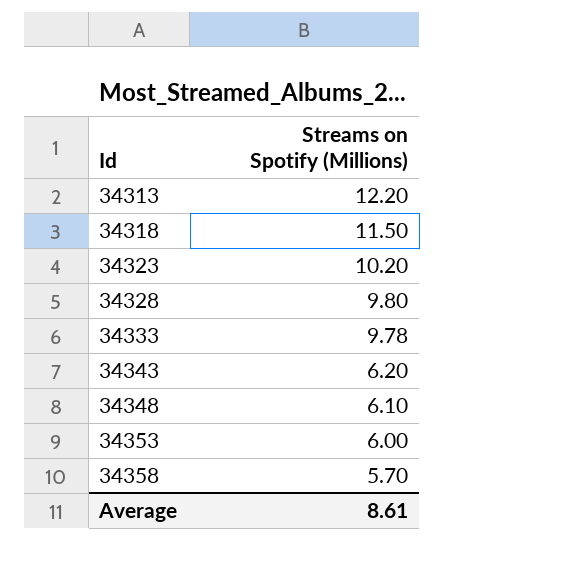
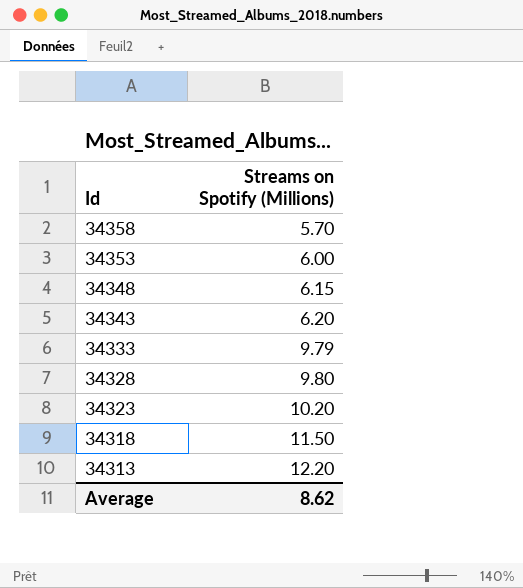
row order: Id ascending -> Id descending
34348 | Streams on Spotify (Millions): 6.10 -> 6.15
34333 | Streams on Spotify (Millions): 9.78 -> 9.79
Average | Streams on Spotify (Millions): 8.61 -> 8.62

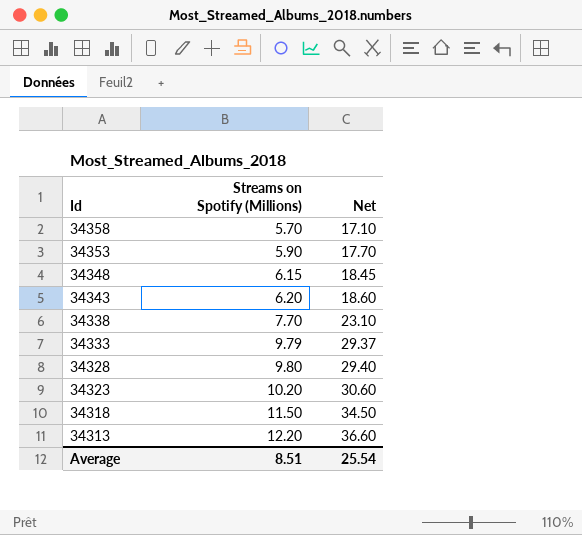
column Net | formula: none -> [Streams on Spotify (Millions)] * 3
34353 | Streams on Spotify (Millions): 6.00 -> 5.90
row 34338: none -> 7.70 | 23.10
Average | Streams on Spotify (Millions): 8.62 -> 8.51

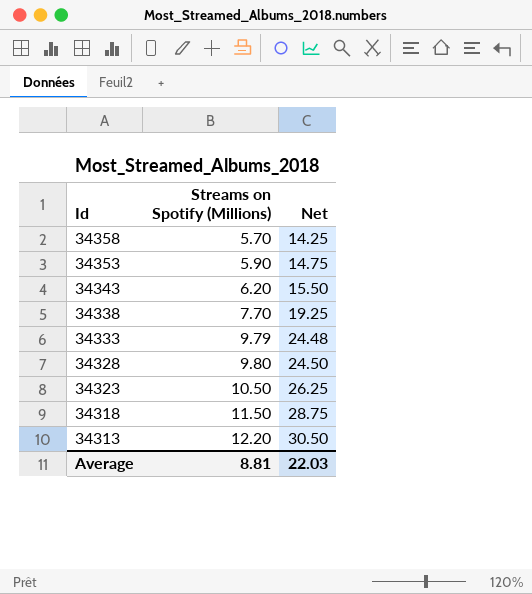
column Net | formula: [Streams on Spotify (Millions)] * 3 -> [Streams on Spotify (Millions)] * 2.5
row 34348: 6.15 | 18.45 -> none
34323 | Streams on Spotify (Millions): 10.20 -> 10.50
Average | Streams on Spotify (Millions): 8.51 -> 8.81
Average | Net: 25.54 -> 22.03

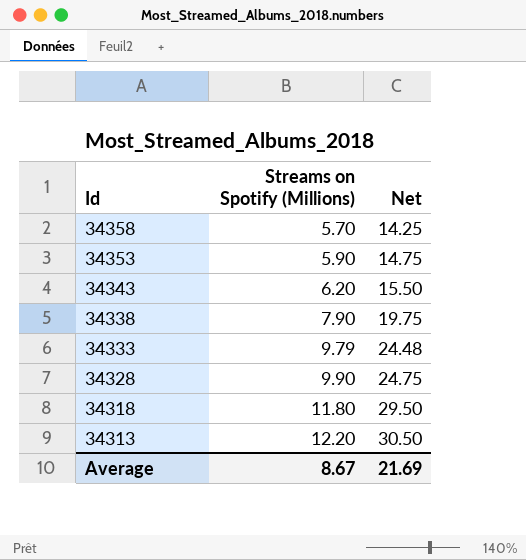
row 34323: 10.50 | 26.25 -> none
34338 | Streams on Spotify (Millions): 7.70 -> 7.90
34338 | Net: 19.25 -> 19.75
34328 | Streams on Spotify (Millions): 9.80 -> 9.90
34328 | Net: 24.50 -> 24.75
34318 | Streams on Spotify (Millions): 11.50 -> 11.80
34318 | Net: 28.75 -> 29.50
Average | Streams on Spotify (Millions): 8.81 -> 8.67
Average | Net: 22.03 -> 21.69

